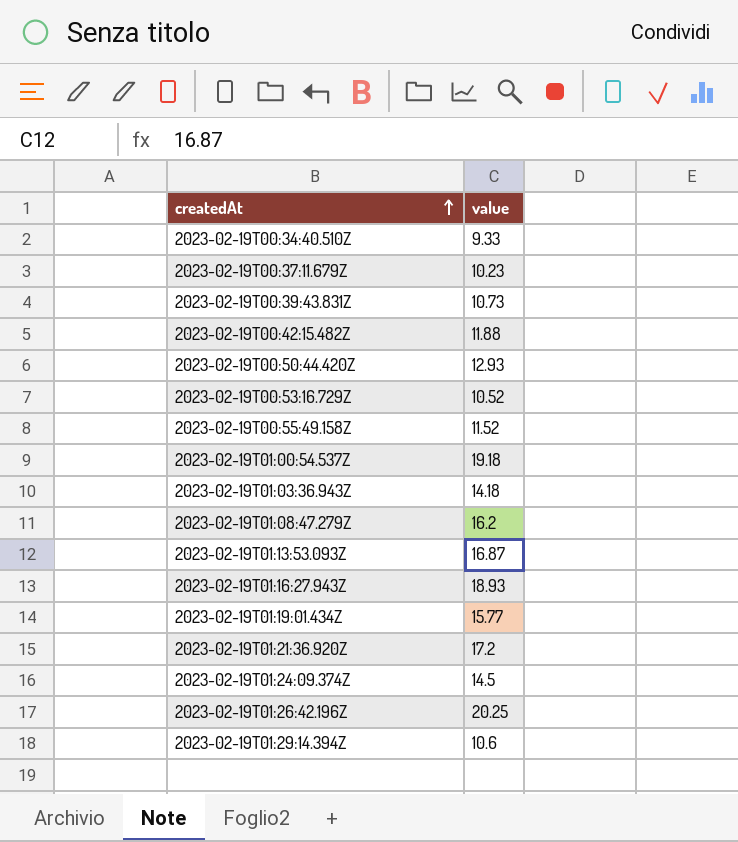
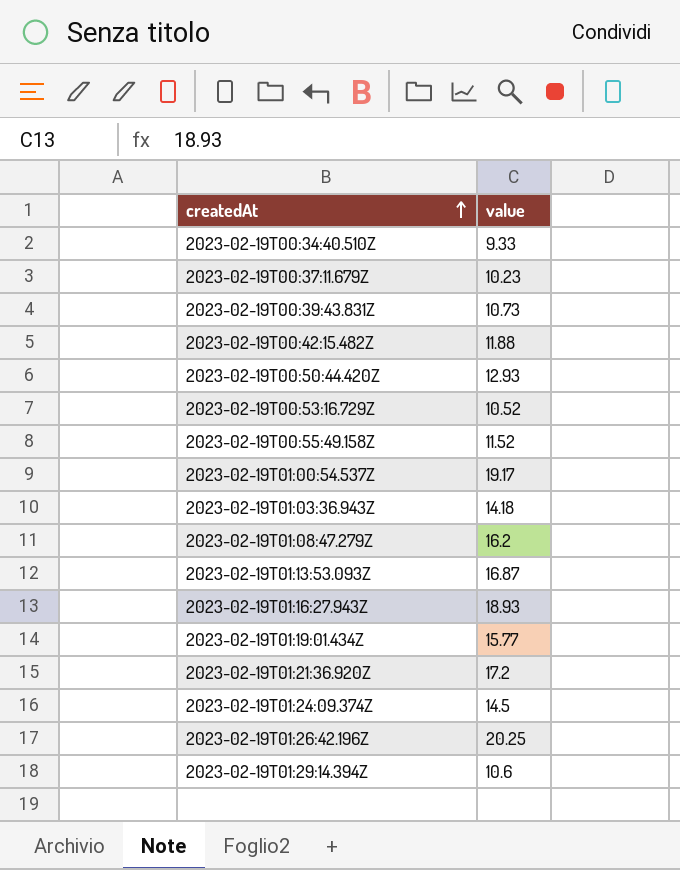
2023-02-19T01:00:54.537Z | value: 19.18 -> 19.17

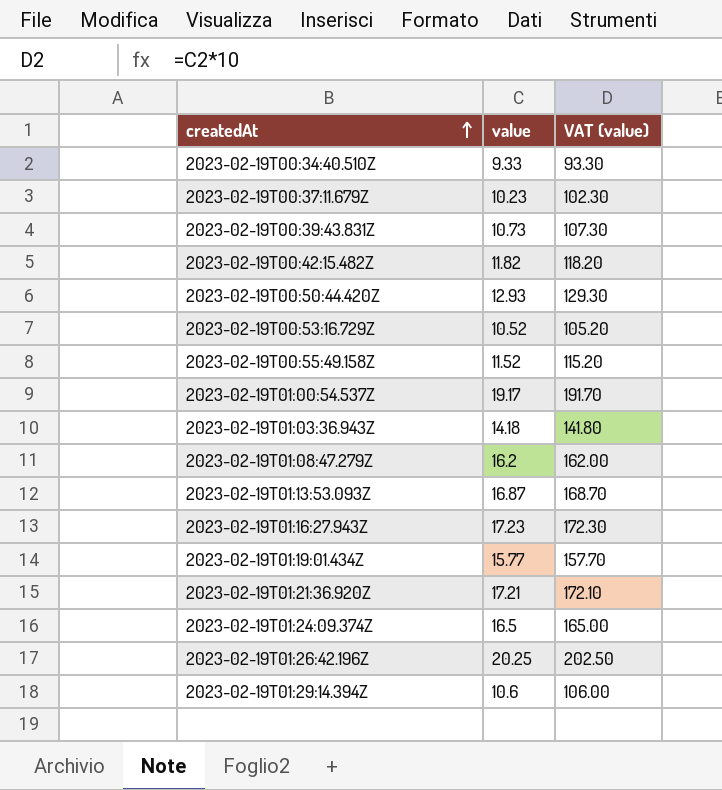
column VAT (value) | formula: none -> [value] * 10
2023-02-19T00:42:15.482Z | value: 11.88 -> 11.82
2023-02-19T01:16:27.943Z | value: 18.93 -> 17.23
2023-02-19T01:21:36.920Z | value: 17.2 -> 17.21
2023-02-19T01:24:09.374Z | value: 14.5 -> 16.5

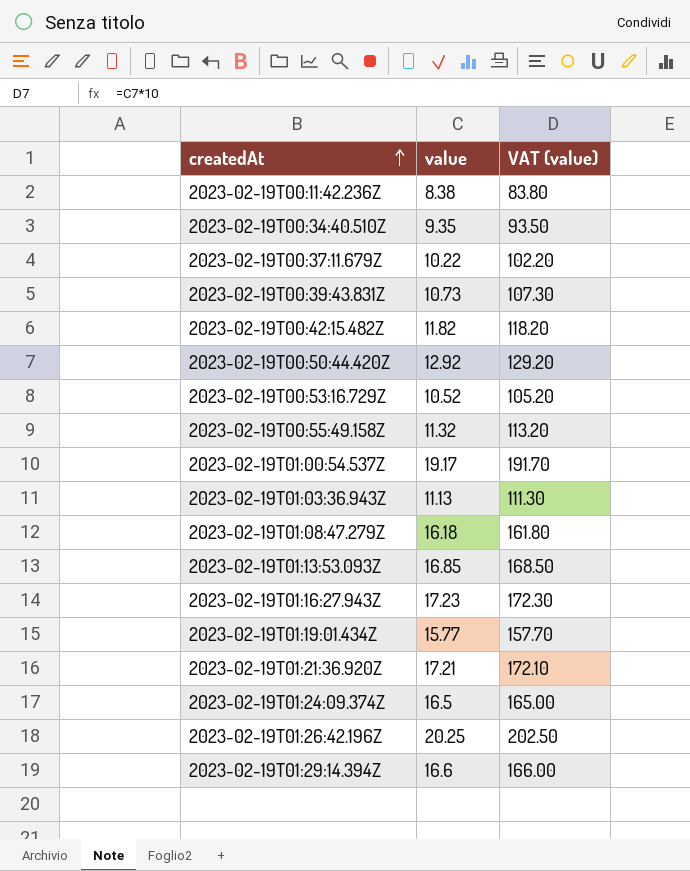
row 2023-02-19T00:11:42.236Z: none -> 8.38 | 83.80
2023-02-19T00:34:40.510Z | value: 9.33 -> 9.35
2023-02-19T00:34:40.510Z | VAT (value): 93.30 -> 93.50
2023-02-19T00:37:11.679Z | value: 10.23 -> 10.22
2023-02-19T00:37:11.679Z | VAT (value): 102.30 -> 102.20
2023-02-19T00:50:44.420Z | value: 12.93 -> 12.92
2023-02-19T00:50:44.420Z | VAT (value): 129.30 -> 129.20
2023-02-19T00:55:49.158Z | value: 11.52 -> 11.32
2023-02-19T00:55:49.158Z | VAT (value): 115.20 -> 113.20
2023-02-19T01:03:36.943Z | value: 14.18 -> 11.13
2023-02-19T01:03:36.943Z | VAT (value): 141.80 -> 111.30
2023-02-19T01:08:47.279Z | value: 16.2 -> 16.18
2023-02-19T01:08:47.279Z | VAT (value): 162.00 -> 161.80
2023-02-19T01:13:53.093Z | value: 16.87 -> 16.85
2023-02-19T01:13:53.093Z | VAT (value): 168.70 -> 168.50
2023-02-19T01:29:14.394Z | value: 10.6 -> 16.6
2023-02-19T01:29:14.394Z | VAT (value): 106.00 -> 166.00

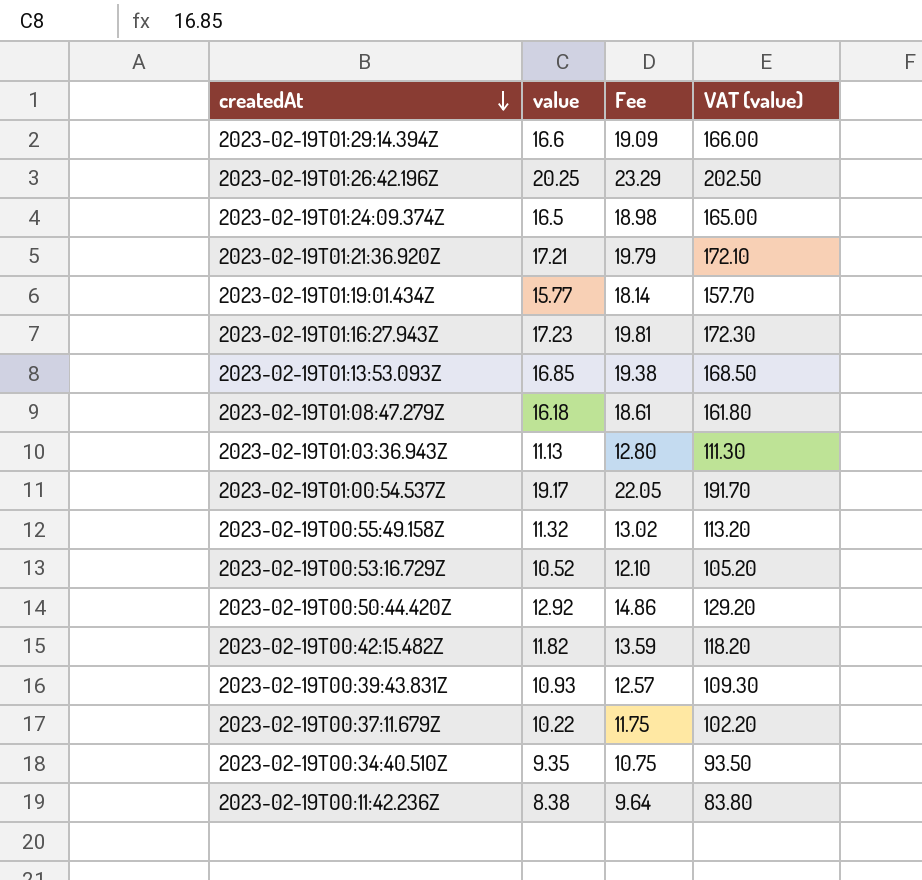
row order: createdAt ascending -> createdAt descending
column Fee | formula: none -> [value] * 1.15
2023-02-19T00:39:43.831Z | value: 10.73 -> 10.93
2023-02-19T00:39:43.831Z | VAT (value): 107.30 -> 109.30

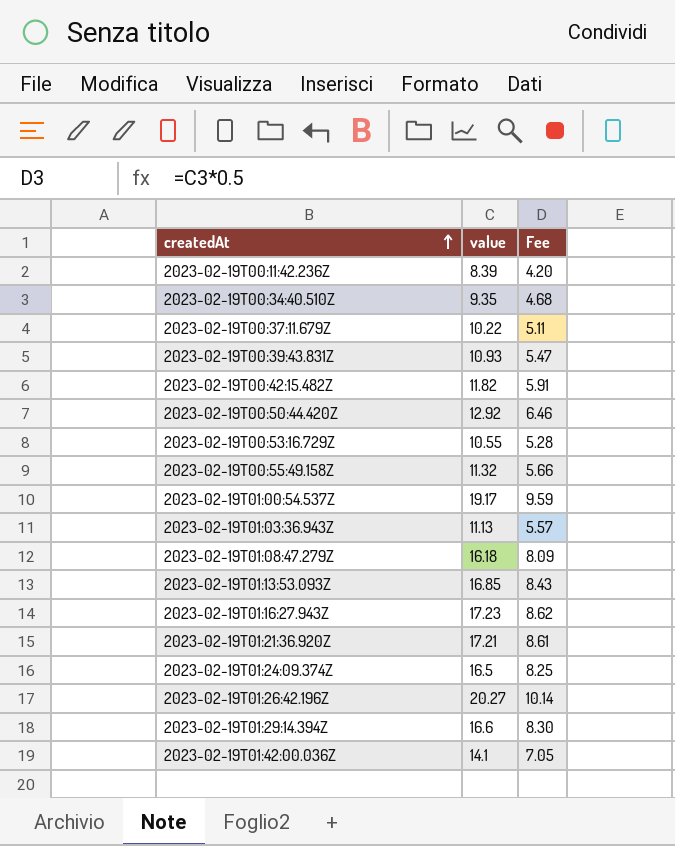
row order: createdAt descending -> createdAt ascending
column VAT (value) | formula: [value] * 10 -> none
column Fee | formula: [value] * 1.15 -> [value] * 0.5
row 2023-02-19T01:19:01.434Z: 15.77 | 18.14 | 157.70 -> none
2023-02-19T00:11:42.236Z | value: 8.38 -> 8.39
2023-02-19T00:53:16.729Z | value: 10.52 -> 10.55
2023-02-19T01:26:42.196Z | value: 20.25 -> 20.27
row 2023-02-19T01:42:00.036Z: none -> 14.1 | 7.05

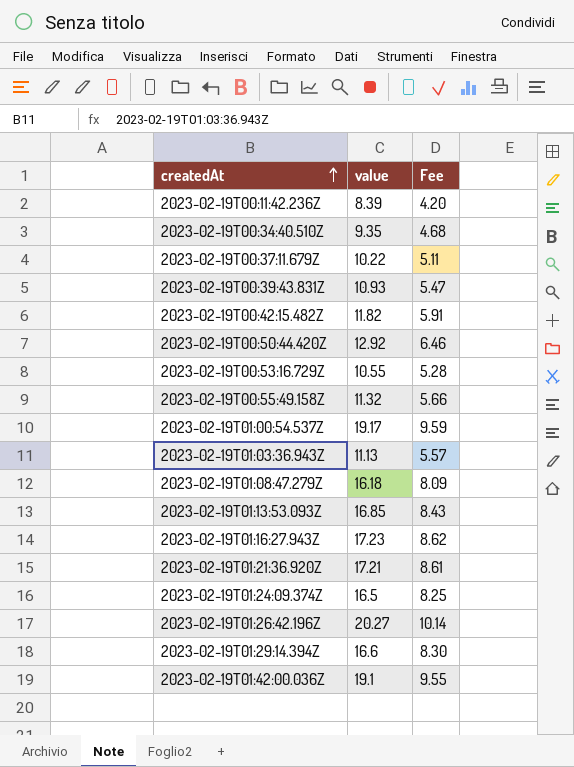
2023-02-19T01:42:00.036Z | value: 14.1 -> 19.1
2023-02-19T01:42:00.036Z | Fee: 7.05 -> 9.55

